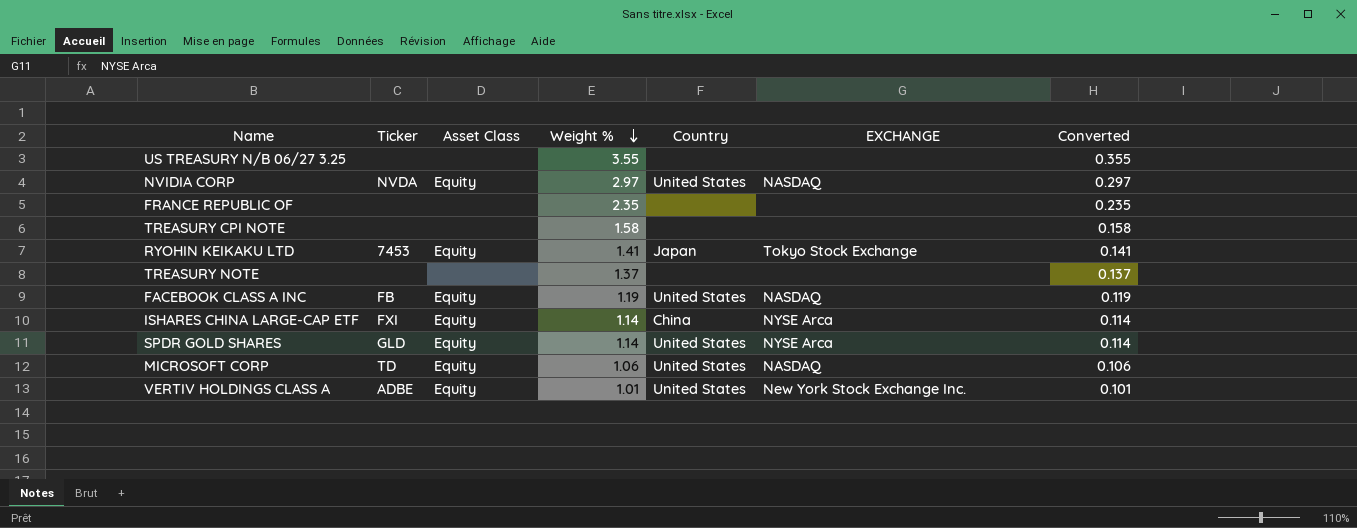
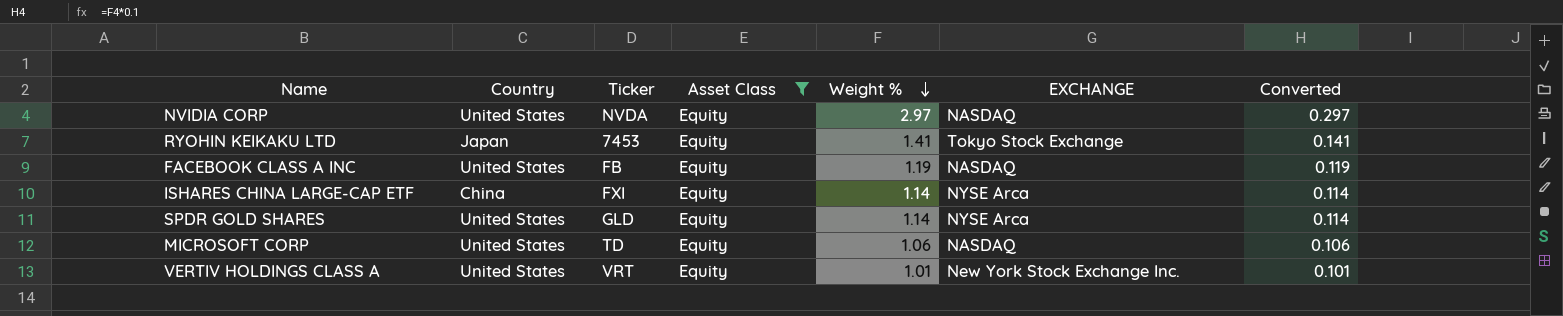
filter: none -> Asset Class = Equity
column Country | position: 5 -> 2
VERTIV HOLDINGS CLASS A | Ticker: ADBE -> VRT

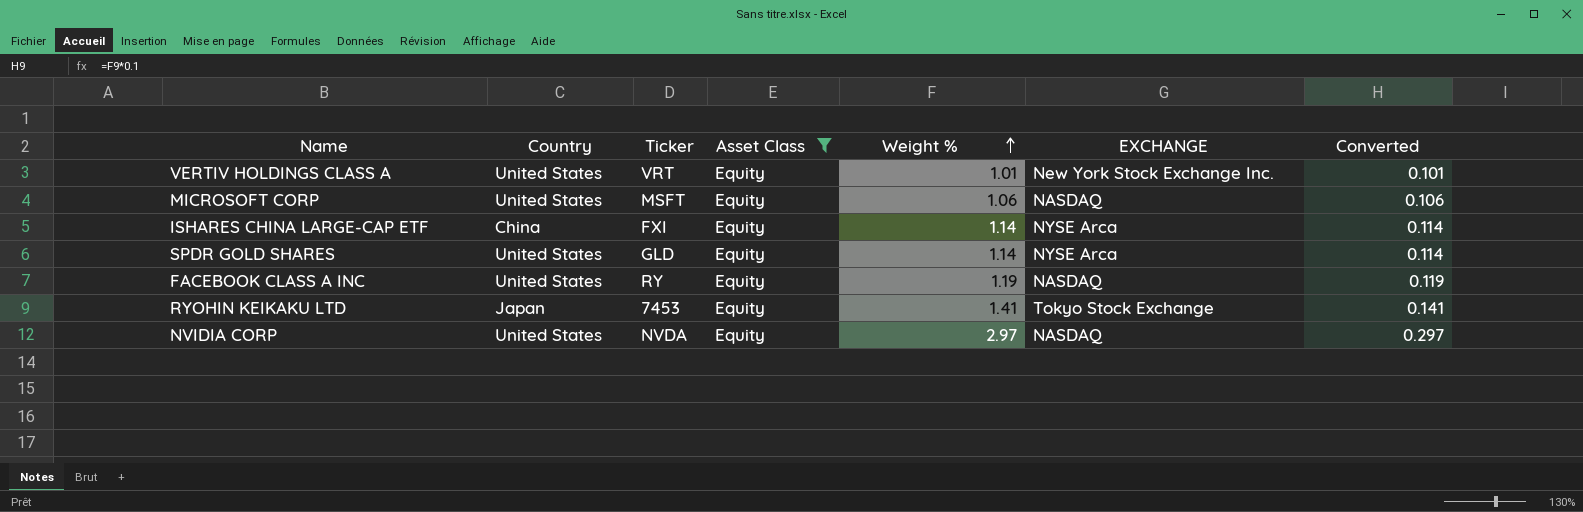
row order: Weight % descending -> Weight % ascending
MICROSOFT CORP | Ticker: TD -> MSFT
FACEBOOK CLASS A INC | Ticker: FB -> RY

